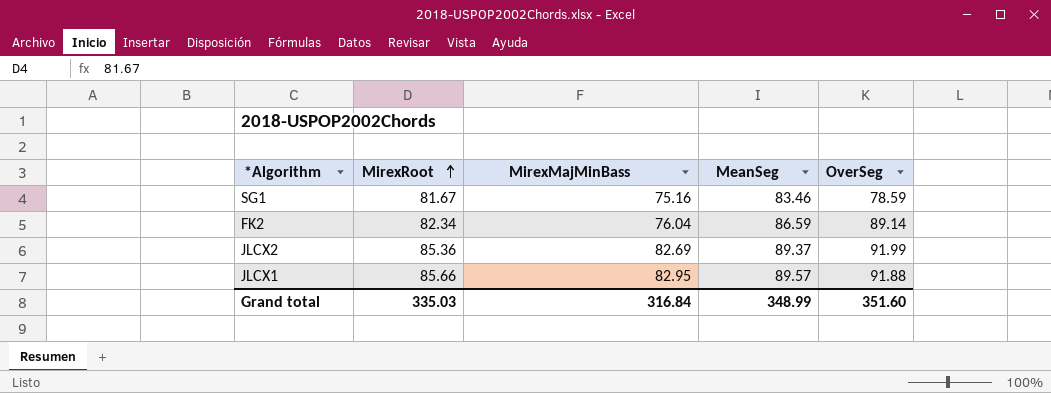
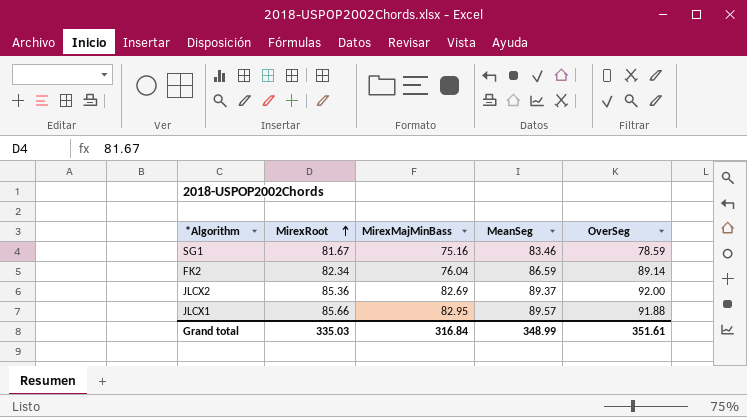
JLCX2 | OverSeg: 91.99 -> 92.00
Grand total | OverSeg: 351.60 -> 351.61

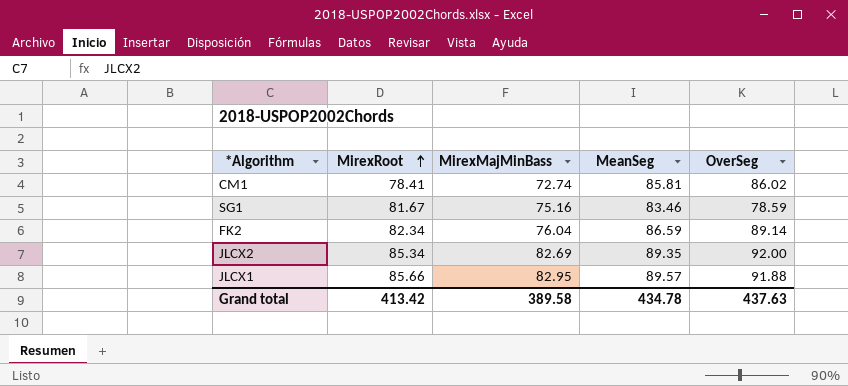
row CM1: none -> 78.41 | 72.74 | 85.81 | 86.02
JLCX2 | MirexRoot: 85.36 -> 85.34
JLCX2 | MeanSeg: 89.37 -> 89.35
Grand total | MirexRoot: 335.03 -> 413.42
Grand total | MirexMajMinBass: 316.84 -> 389.58
Grand total | MeanSeg: 348.99 -> 434.78
Grand total | OverSeg: 351.61 -> 437.63

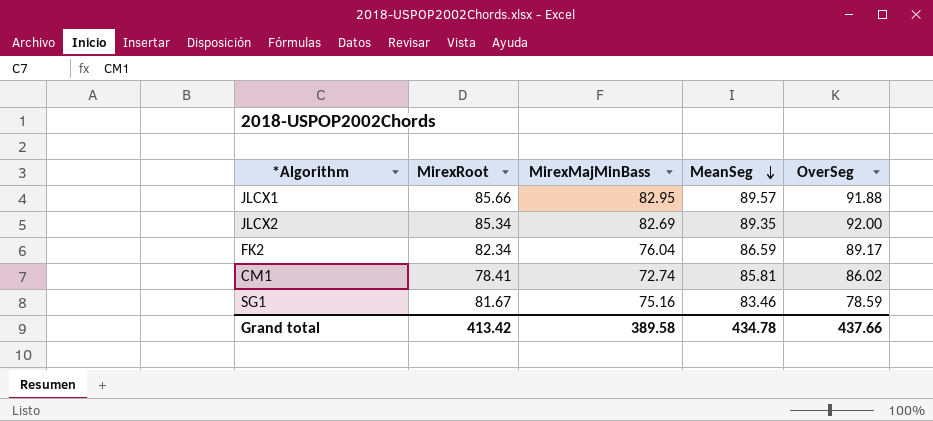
row order: MirexRoot ascending -> MeanSeg descending
FK2 | OverSeg: 89.14 -> 89.17
Grand total | OverSeg: 437.63 -> 437.66

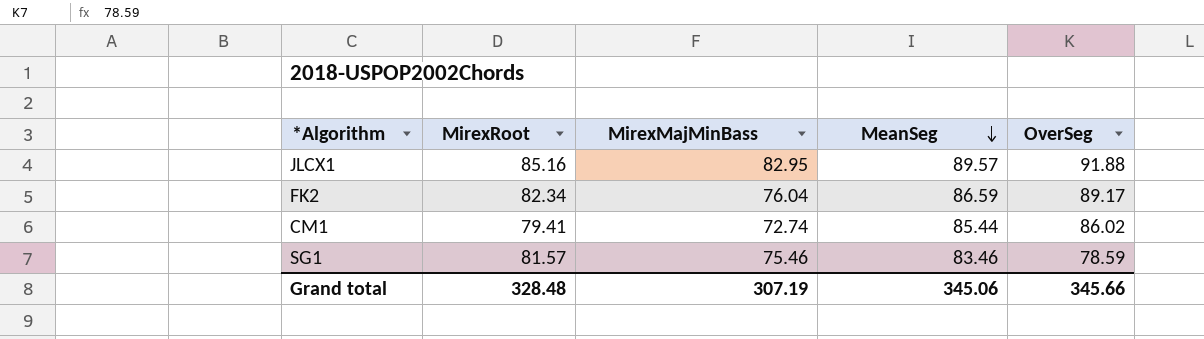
row JLCX2: 85.34 | 82.69 | 89.35 | 92.00 -> none
JLCX1 | MirexRoot: 85.66 -> 85.16
CM1 | MirexRoot: 78.41 -> 79.41
CM1 | MeanSeg: 85.81 -> 85.44
SG1 | MirexRoot: 81.67 -> 81.57
SG1 | MirexMajMinBass: 75.16 -> 75.46
Grand total | MirexRoot: 413.42 -> 328.48
Grand total | MirexMajMinBass: 389.58 -> 307.19
Grand total | MeanSeg: 434.78 -> 345.06
Grand total | OverSeg: 437.66 -> 345.66

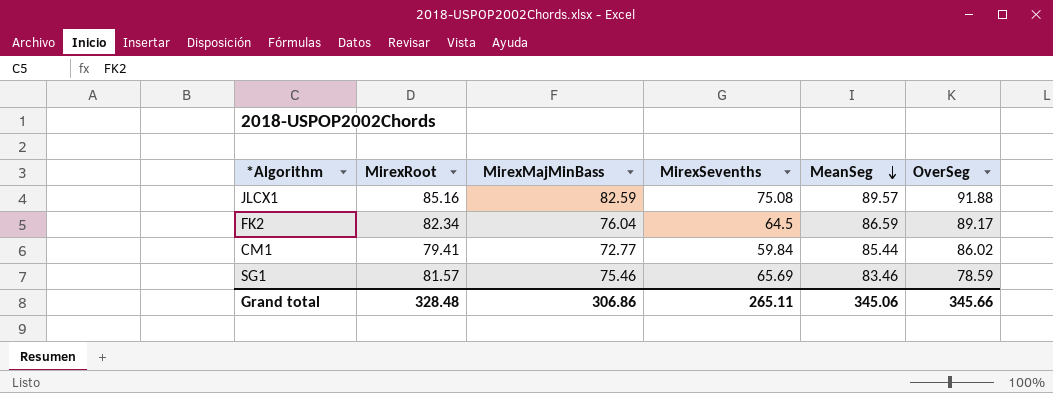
column MirexSevenths | position: none -> 4
JLCX1 | MirexMajMinBass: 82.95 -> 82.59
CM1 | MirexMajMinBass: 72.74 -> 72.77
Grand total | MirexMajMinBass: 307.19 -> 306.86

